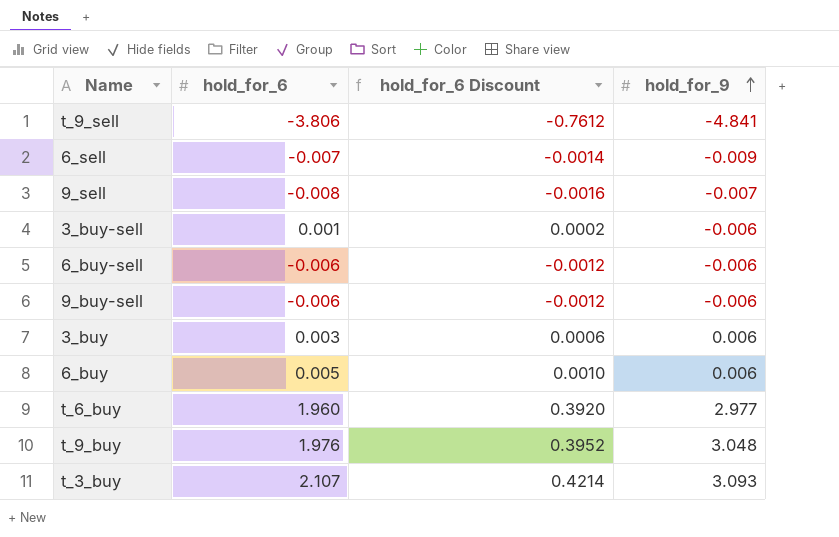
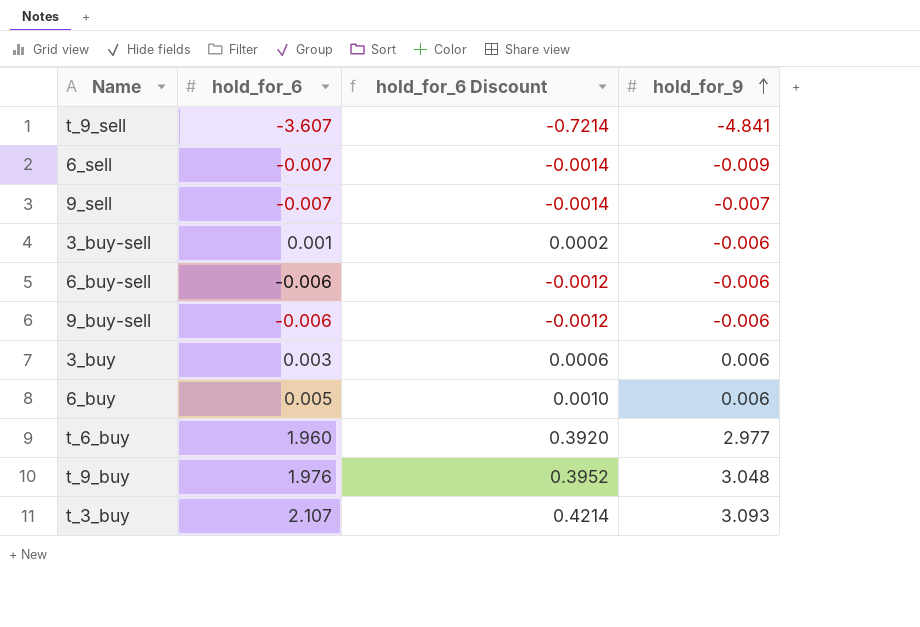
t_9_sell | hold_for_6: -3.806 -> -3.607
t_9_sell | hold_for_6 Discount: -0.7612 -> -0.7214
9_sell | hold_for_6: -0.008 -> -0.007
9_sell | hold_for_6 Discount: -0.0016 -> -0.0014

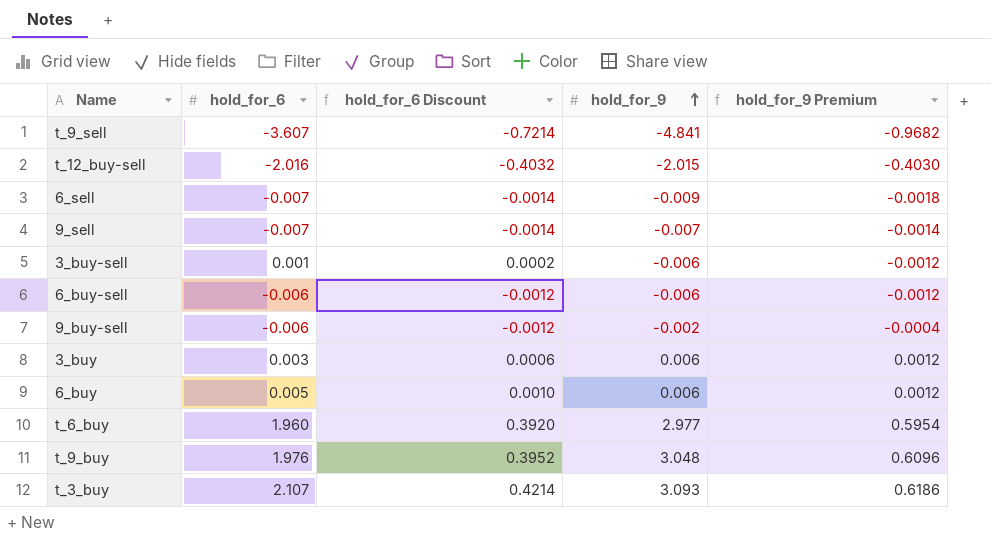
column hold_for_9 Premium | formula: none -> [hold_for_9] * 0.2
row t_12_buy-sell: none -> -2.016 | -0.4032 | -2.015 | -0.4030
9_buy-sell | hold_for_9: -0.006 -> -0.002

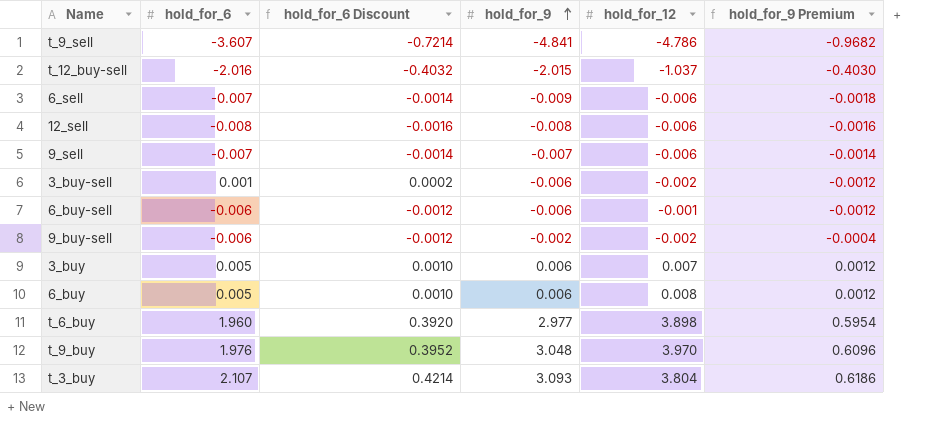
column hold_for_12 | position: none -> 5
row 12_sell: none -> -0.008 | -0.0016 | -0.008 | -0.006 | -0.0016
3_buy | hold_for_6: 0.003 -> 0.005
3_buy | hold_for_6 Discount: 0.0006 -> 0.0010

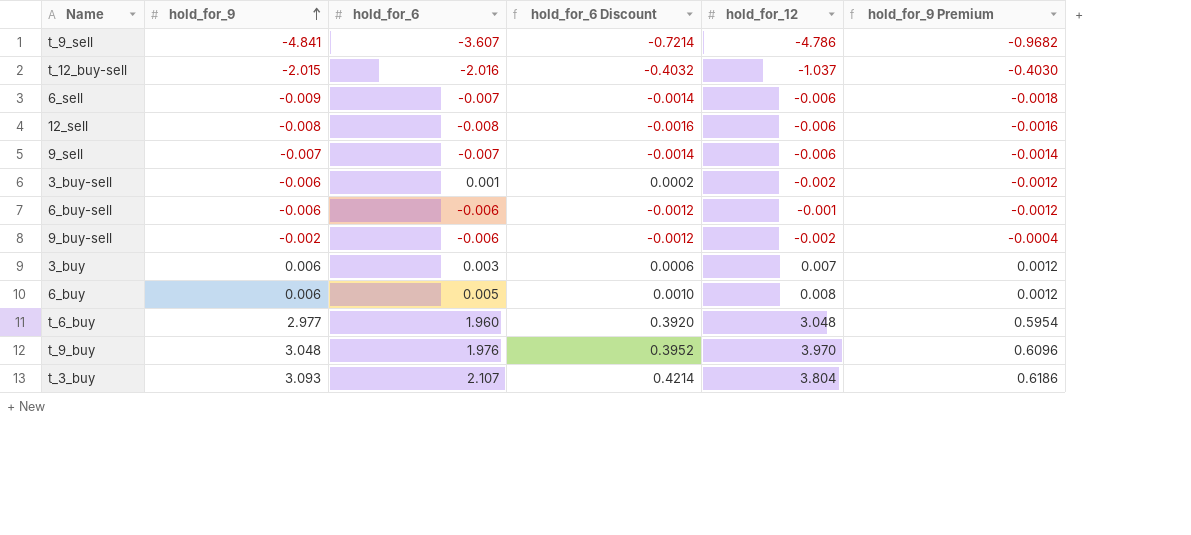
column hold_for_9 | position: 4 -> 2
3_buy | hold_for_6: 0.005 -> 0.003
3_buy | hold_for_6 Discount: 0.0010 -> 0.0006
t_6_buy | hold_for_12: 3.898 -> 3.048

